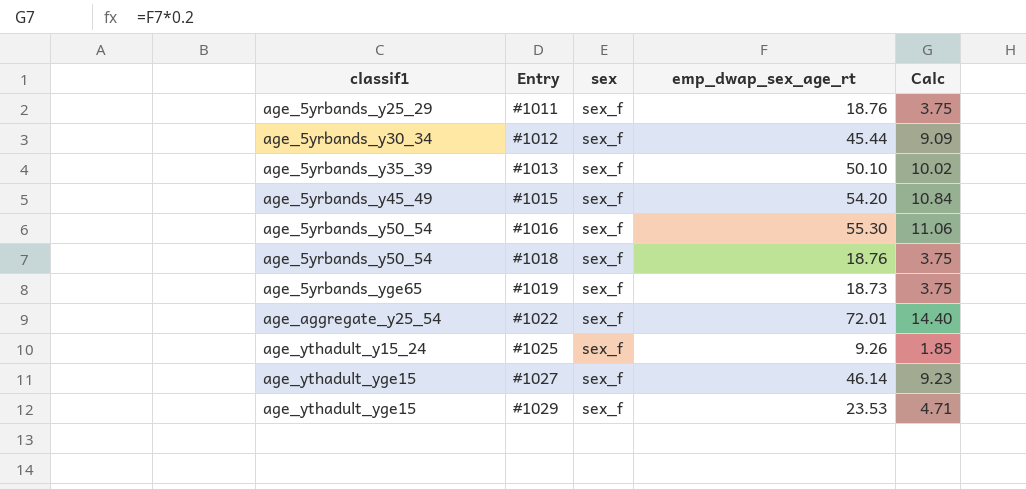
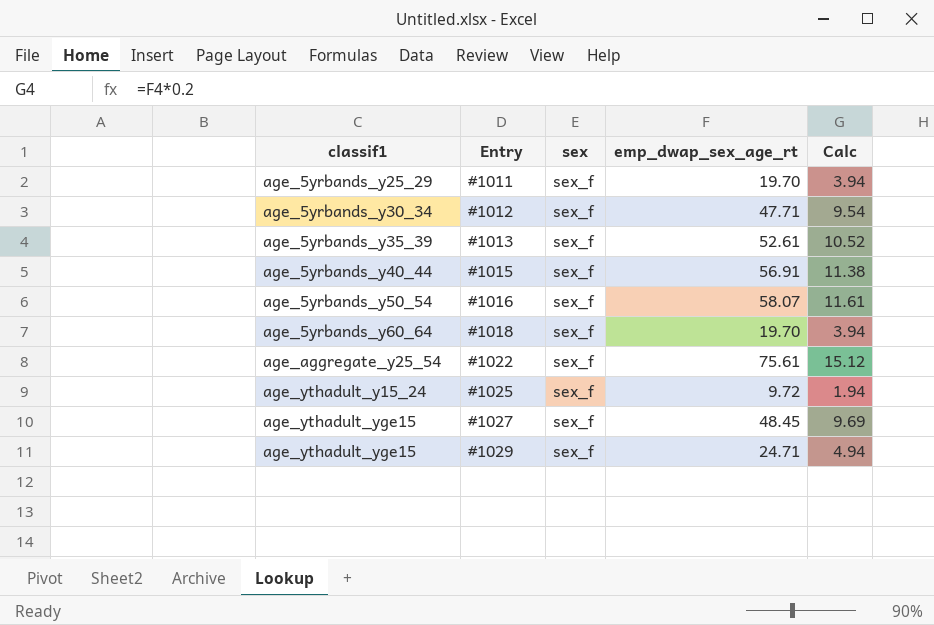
row #1019: age_5yrbands_yge65 | sex_f | 18.73 | 3.75 -> none
#1011 | emp_dwap_sex_age_rt: 18.76 -> 19.70
#1011 | Calc: 3.75 -> 3.94
#1012 | emp_dwap_sex_age_rt: 45.44 -> 47.71
#1012 | Calc: 9.09 -> 9.54
#1013 | emp_dwap_sex_age_rt: 50.10 -> 52.61
#1013 | Calc: 10.02 -> 10.52
#1015 | classif1: age_5yrbands_y45_49 -> age_5yrbands_y40_44
#1015 | emp_dwap_sex_age_rt: 54.20 -> 56.91
#1015 | Calc: 10.84 -> 11.38
#1016 | emp_dwap_sex_age_rt: 55.30 -> 58.07
#1016 | Calc: 11.06 -> 11.61
#1018 | classif1: age_5yrbands_y50_54 -> age_5yrbands_y60_64
#1018 | emp_dwap_sex_age_rt: 18.76 -> 19.70
#1018 | Calc: 3.75 -> 3.94
#1022 | emp_dwap_sex_age_rt: 72.01 -> 75.61
#1022 | Calc: 14.40 -> 15.12
#1025 | emp_dwap_sex_age_rt: 9.26 -> 9.72
#1025 | Calc: 1.85 -> 1.94
#1027 | emp_dwap_sex_age_rt: 46.14 -> 48.45
#1027 | Calc: 9.23 -> 9.69
#1029 | emp_dwap_sex_age_rt: 23.53 -> 24.71
#1029 | Calc: 4.71 -> 4.94

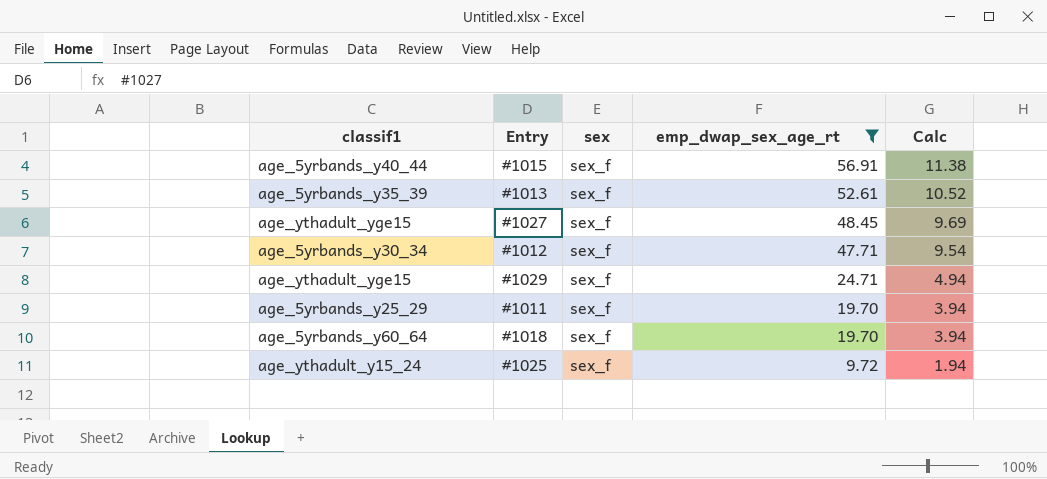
filter: none -> emp_dwap_sex_age_rt <= 56.91
row order: classif1 ascending -> emp_dwap_sex_age_rt descending

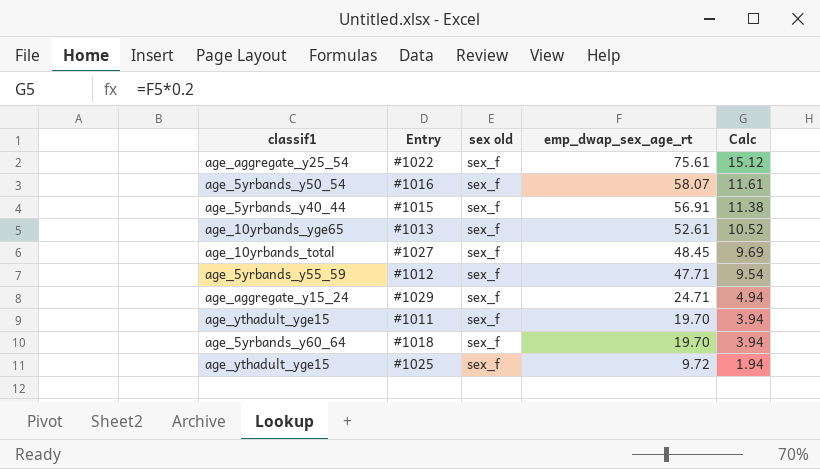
filter: emp_dwap_sex_age_rt <= 56.91 -> none
column name: sex -> sex old
#1013 | classif1: age_5yrbands_y35_39 -> age_10yrbands_yge65
#1027 | classif1: age_ythadult_yge15 -> age_10yrbands_total
#1012 | classif1: age_5yrbands_y30_34 -> age_5yrbands_y55_59
#1029 | classif1: age_ythadult_yge15 -> age_aggregate_y15_24
#1011 | classif1: age_5yrbands_y25_29 -> age_ythadult_yge15
#1025 | classif1: age_ythadult_y15_24 -> age_ythadult_yge15

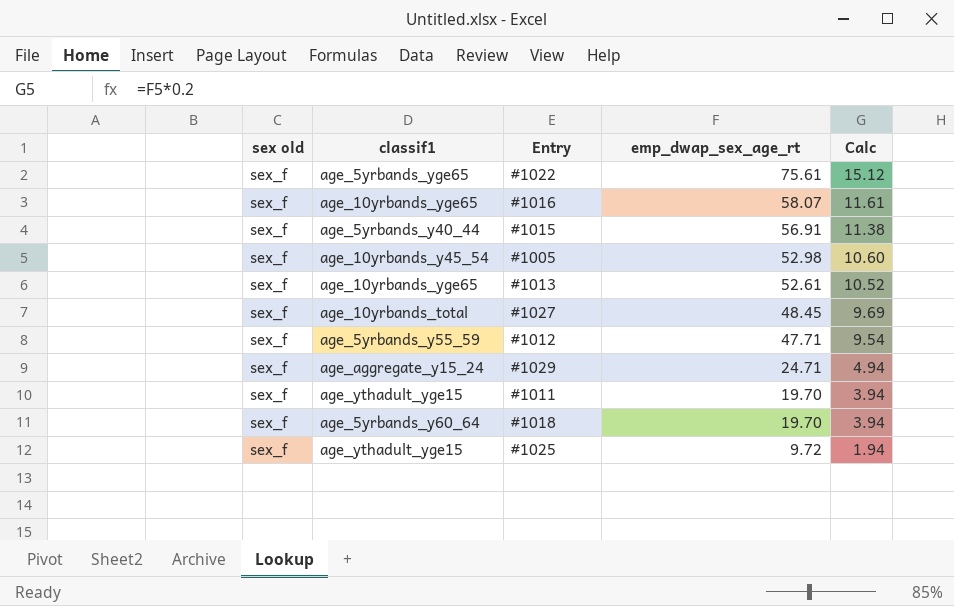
column sex old | position: 3 -> 1
#1022 | classif1: age_aggregate_y25_54 -> age_5yrbands_yge65
#1016 | classif1: age_5yrbands_y50_54 -> age_10yrbands_yge65
row #1005: none -> sex_f | age_10yrbands_y45_54 | 52.98 | 10.60

